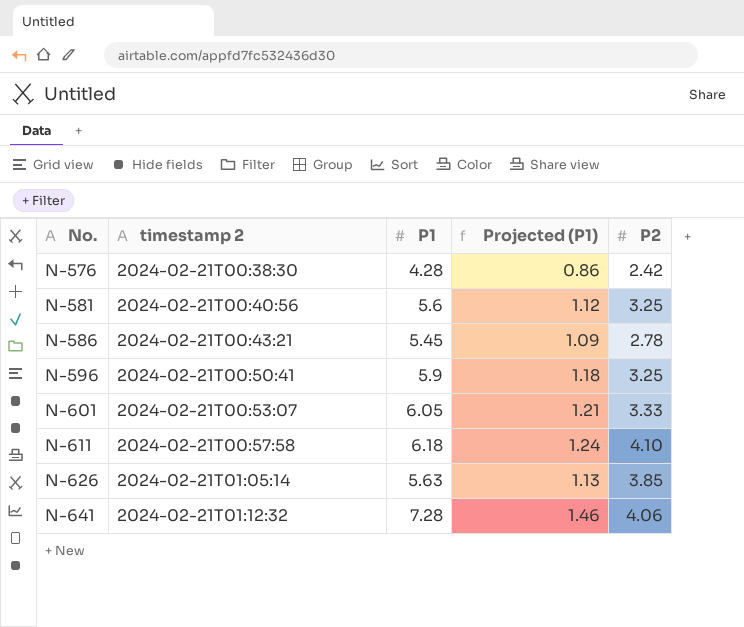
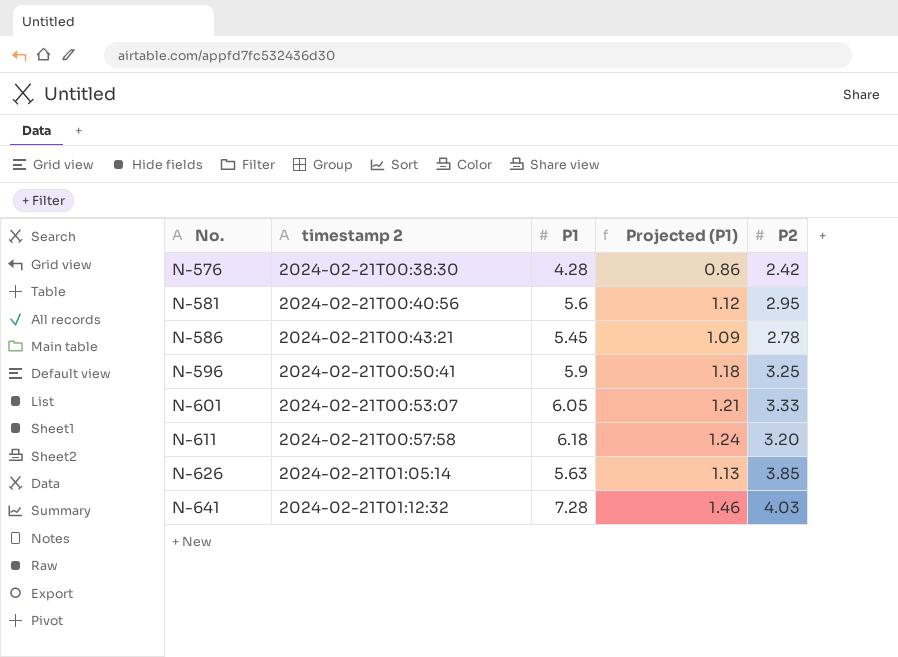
N-581 | P2: 3.25 -> 2.95
N-611 | P2: 4.10 -> 3.20
N-641 | P2: 4.06 -> 4.03

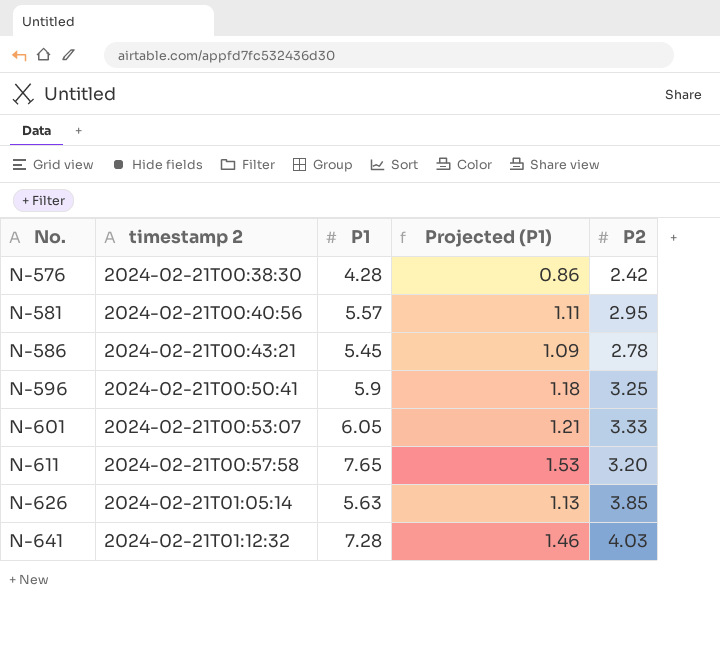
N-581 | P1: 5.6 -> 5.57
N-581 | Projected (P1): 1.12 -> 1.11
N-611 | P1: 6.18 -> 7.65
N-611 | Projected (P1): 1.24 -> 1.53

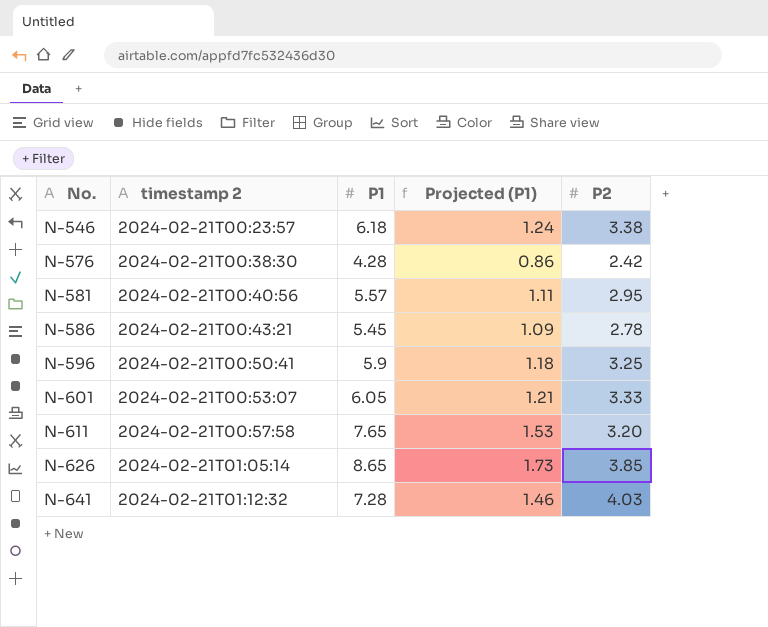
row N-546: none -> 2024-02-21T00:23:57 | 6.18 | 1.24 | 3.38
N-626 | P1: 5.63 -> 8.65
N-626 | Projected (P1): 1.13 -> 1.73

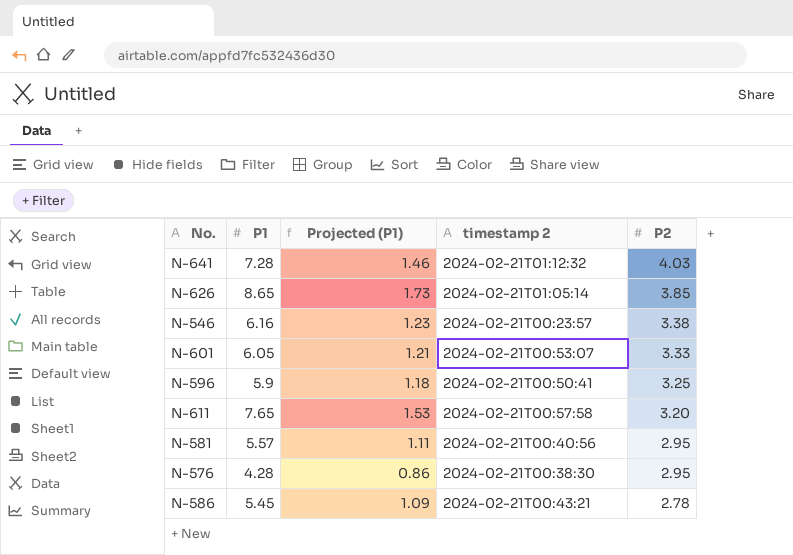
row order: No. ascending -> P2 descending
column timestamp 2 | position: 2 -> 4
N-546 | P1: 6.18 -> 6.16
N-546 | Projected (P1): 1.24 -> 1.23
N-576 | P2: 2.42 -> 2.95

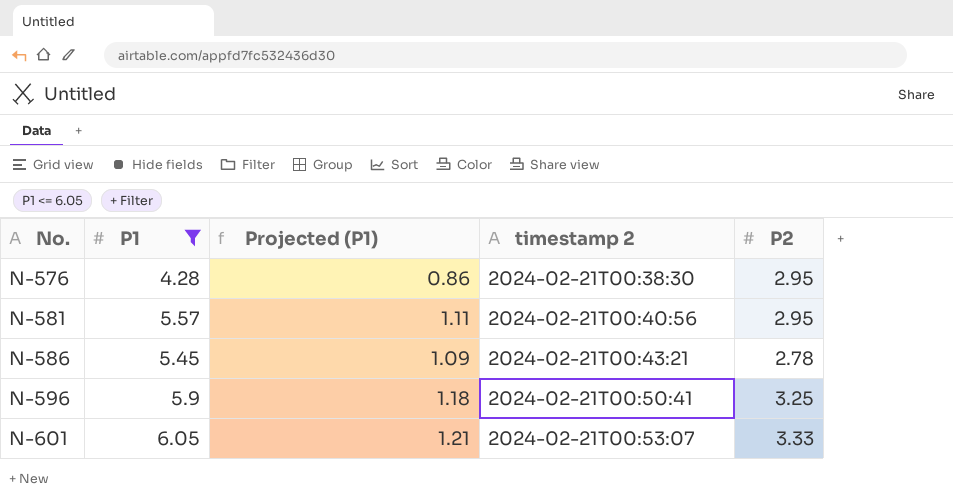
filter: none -> P1 <= 6.05
row order: P2 descending -> No. ascending

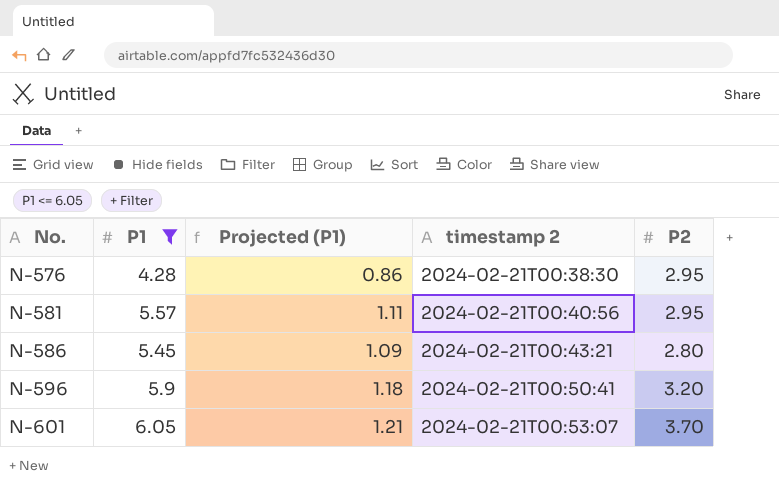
N-586 | P2: 2.78 -> 2.80
N-596 | P2: 3.25 -> 3.20
N-601 | P2: 3.33 -> 3.70

